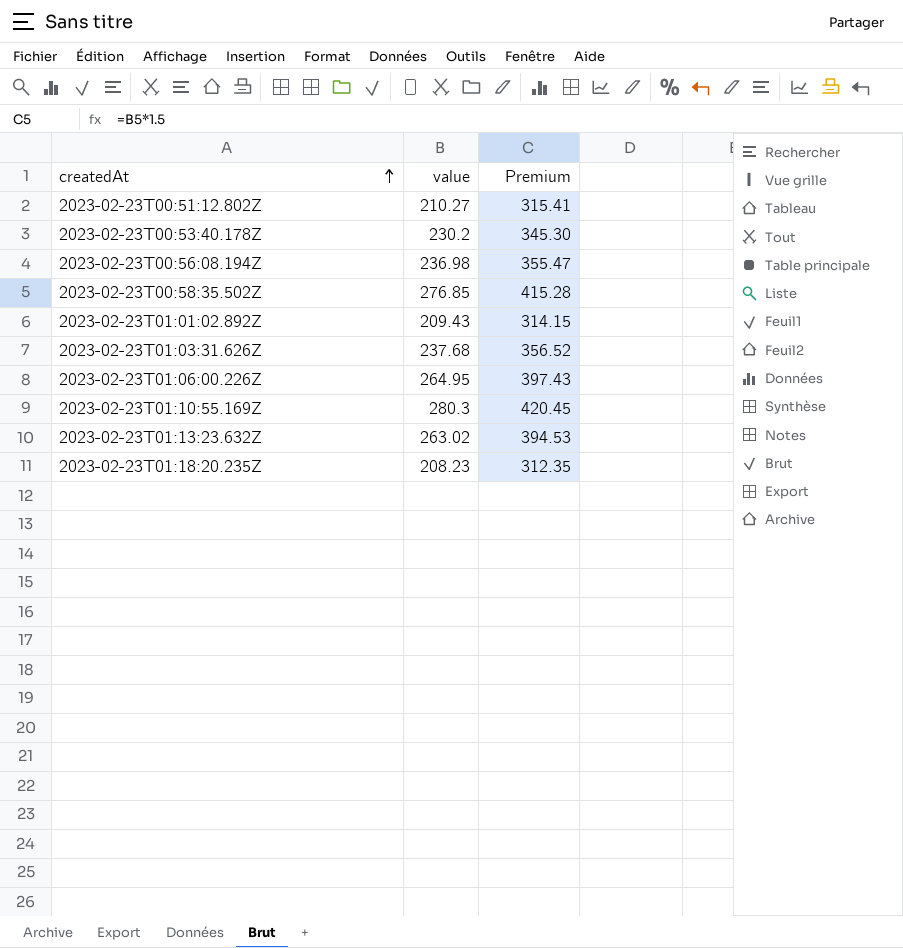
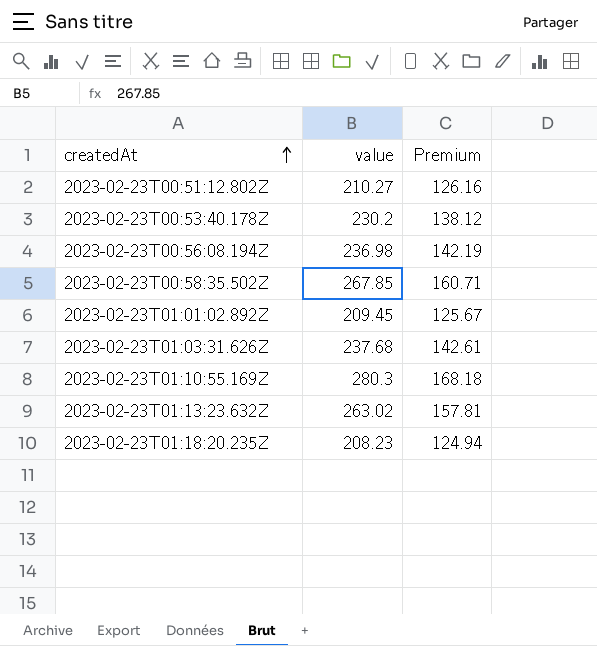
column Premium | formula: [value] * 1.5 -> [value] * 0.6
row 2023-02-23T01:06:00.226Z: 264.95 | 397.43 -> none
2023-02-23T00:58:35.502Z | value: 276.85 -> 267.85
2023-02-23T01:01:02.892Z | value: 209.43 -> 209.45

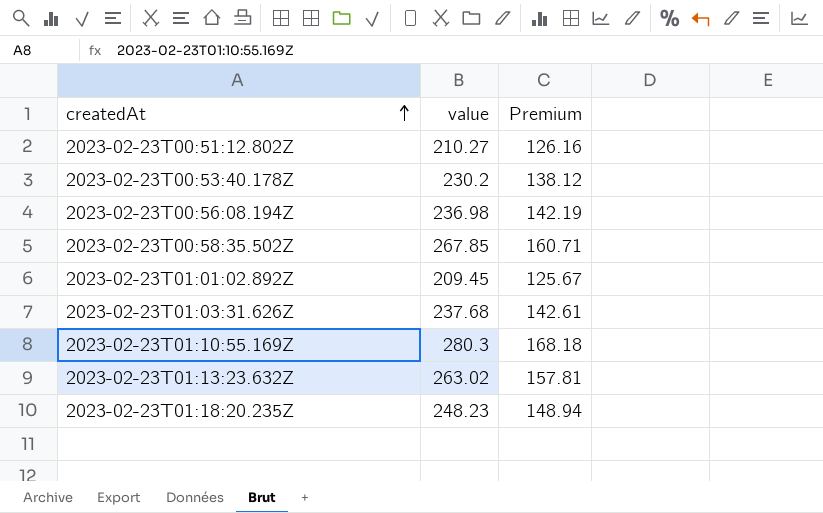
2023-02-23T01:18:20.235Z | value: 208.23 -> 248.23
2023-02-23T01:18:20.235Z | Premium: 124.94 -> 148.94

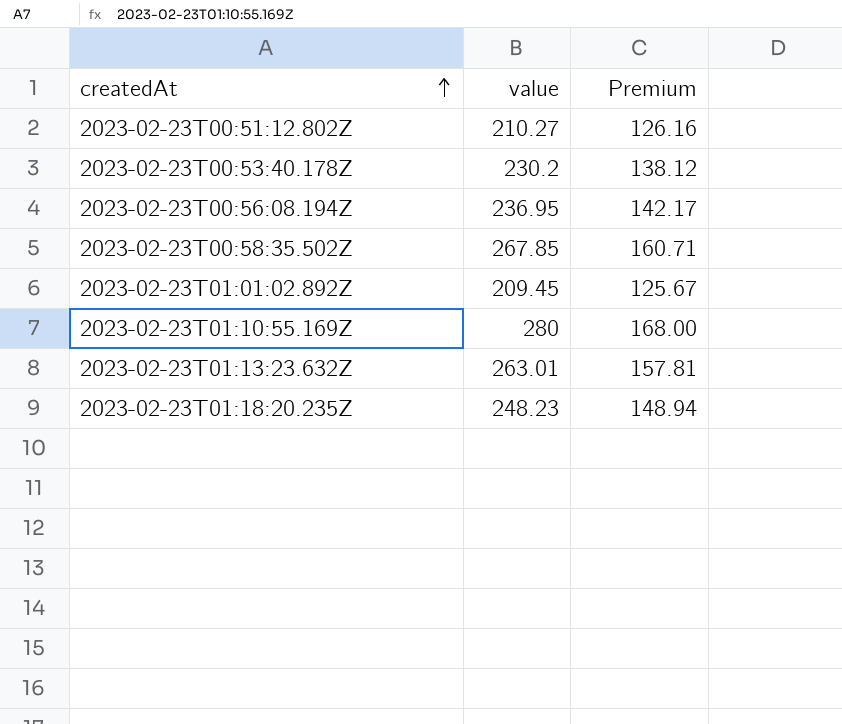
row 2023-02-23T01:03:31.626Z: 237.68 | 142.61 -> none
2023-02-23T00:56:08.194Z | value: 236.98 -> 236.95
2023-02-23T00:56:08.194Z | Premium: 142.19 -> 142.17
2023-02-23T01:10:55.169Z | value: 280.3 -> 280
2023-02-23T01:10:55.169Z | Premium: 168.18 -> 168.00
2023-02-23T01:13:23.632Z | value: 263.02 -> 263.01

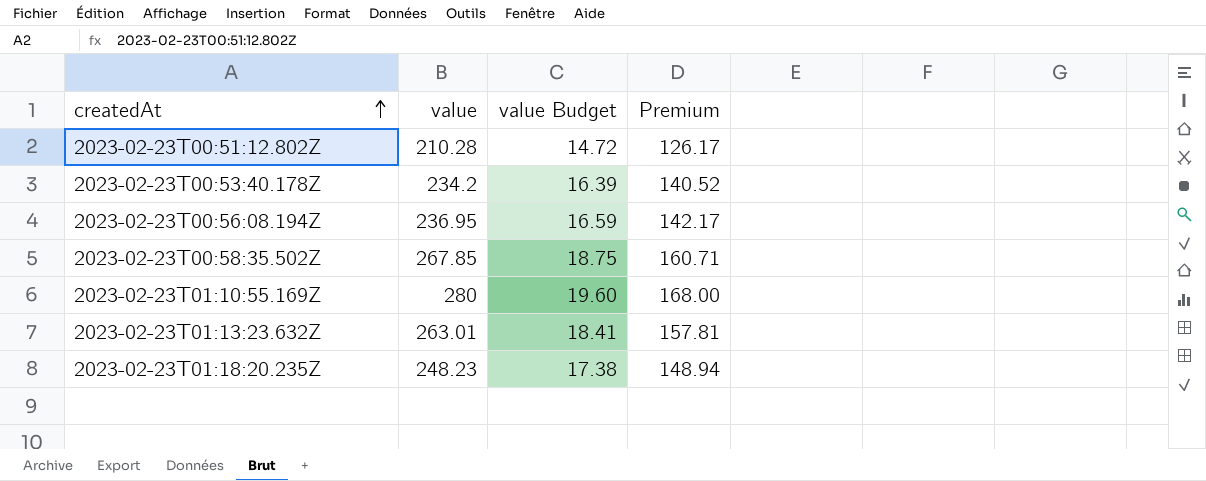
column value Budget | formula: none -> [value] * 0.07
row 2023-02-23T01:01:02.892Z: 209.45 | 125.67 -> none
2023-02-23T00:51:12.802Z | value: 210.27 -> 210.28
2023-02-23T00:51:12.802Z | Premium: 126.16 -> 126.17
2023-02-23T00:53:40.178Z | value: 230.2 -> 234.2
2023-02-23T00:53:40.178Z | Premium: 138.12 -> 140.52

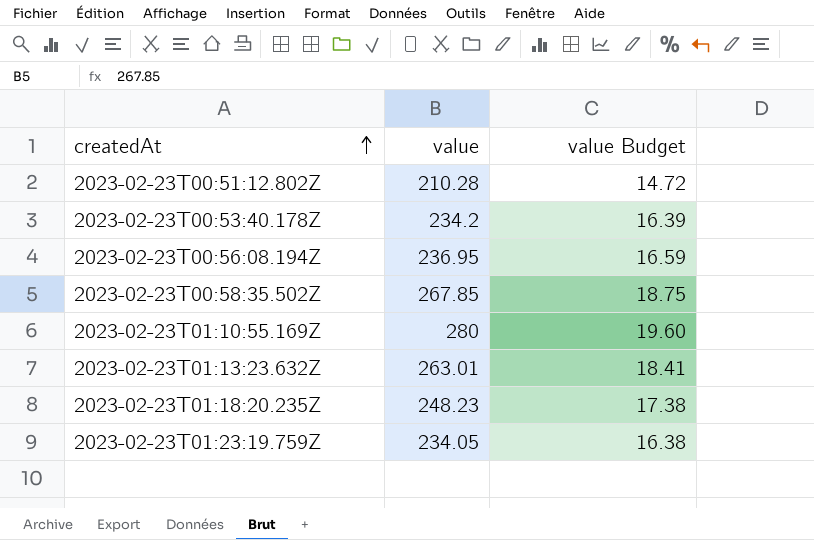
column Premium | formula: [value] * 0.6 -> none
row 2023-02-23T01:23:19.759Z: none -> 234.05 | 16.38

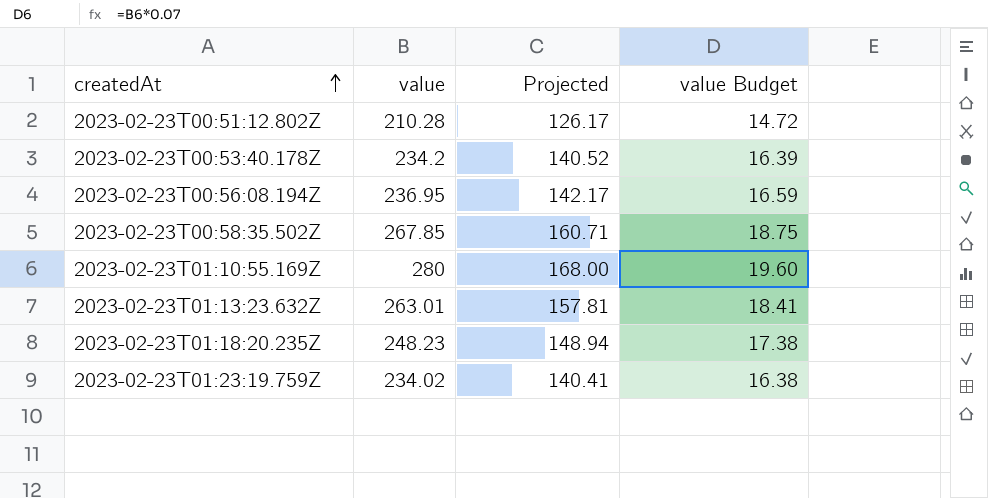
column Projected | formula: none -> [value] * 0.6
2023-02-23T01:23:19.759Z | value: 234.05 -> 234.02

